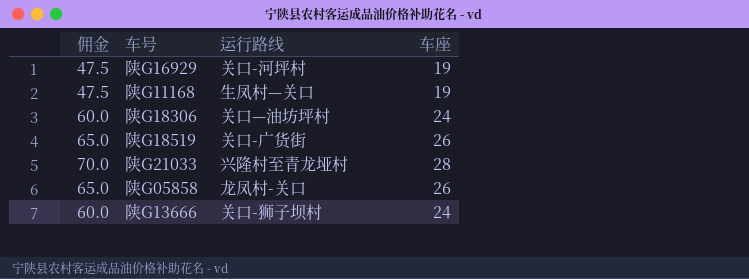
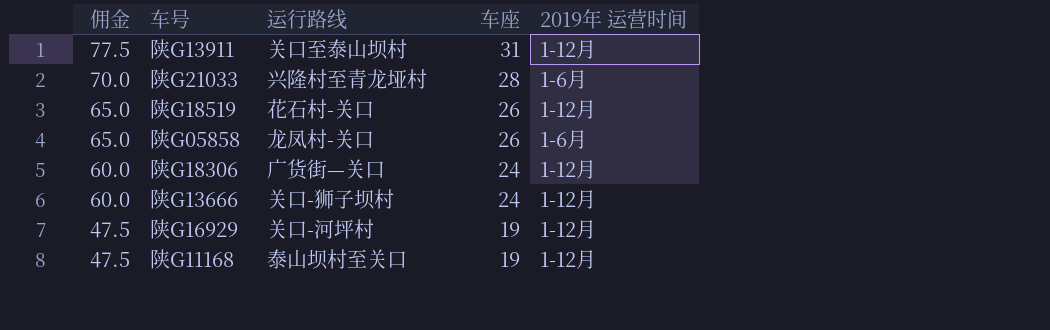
row order: none -> 佣金 descending
column 2019年 运营时间 | position: none -> 5
row 陕G13911: none -> 77.5 | 关口至泰山坝村 | 31 | 1-12月
陕G18519 | 运行路线: 关口-广货街 -> 花石村-关口
陕G18306 | 运行路线: 关口—油坊坪村 -> 广货街—关口
陕G11168 | 运行路线: 生凤村—关口 -> 泰山坝村至关口

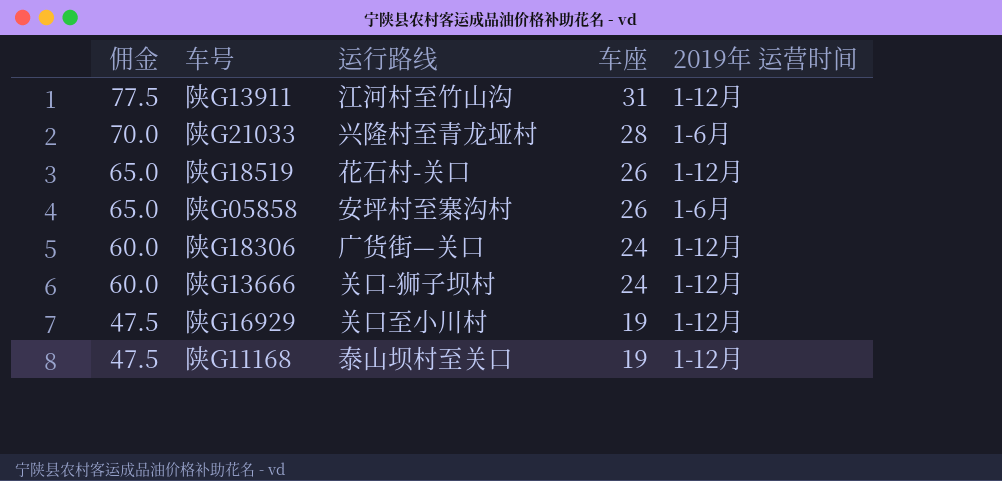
陕G13911 | 运行路线: 关口至泰山坝村 -> 江河村至竹山沟
陕G05858 | 运行路线: 龙凤村-关口 -> 安坪村至寨沟村
陕G16929 | 运行路线: 关口-河坪村 -> 关口至小川村

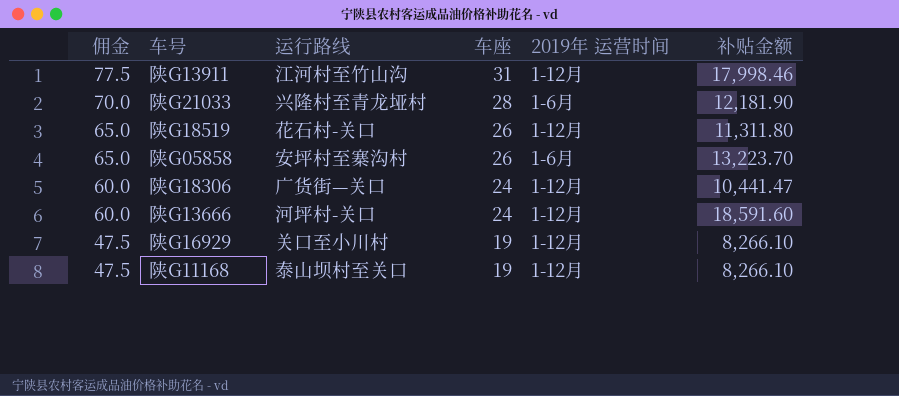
column 补贴金额 | position: none -> 6
陕G13666 | 运行路线: 关口-狮子坝村 -> 河坪村-关口

